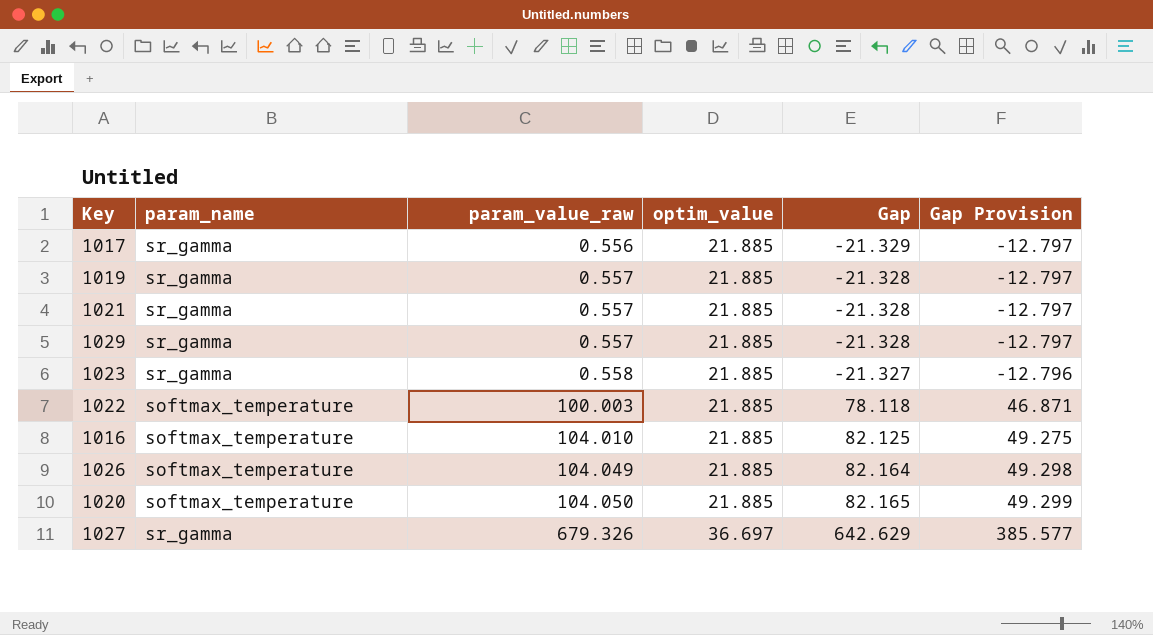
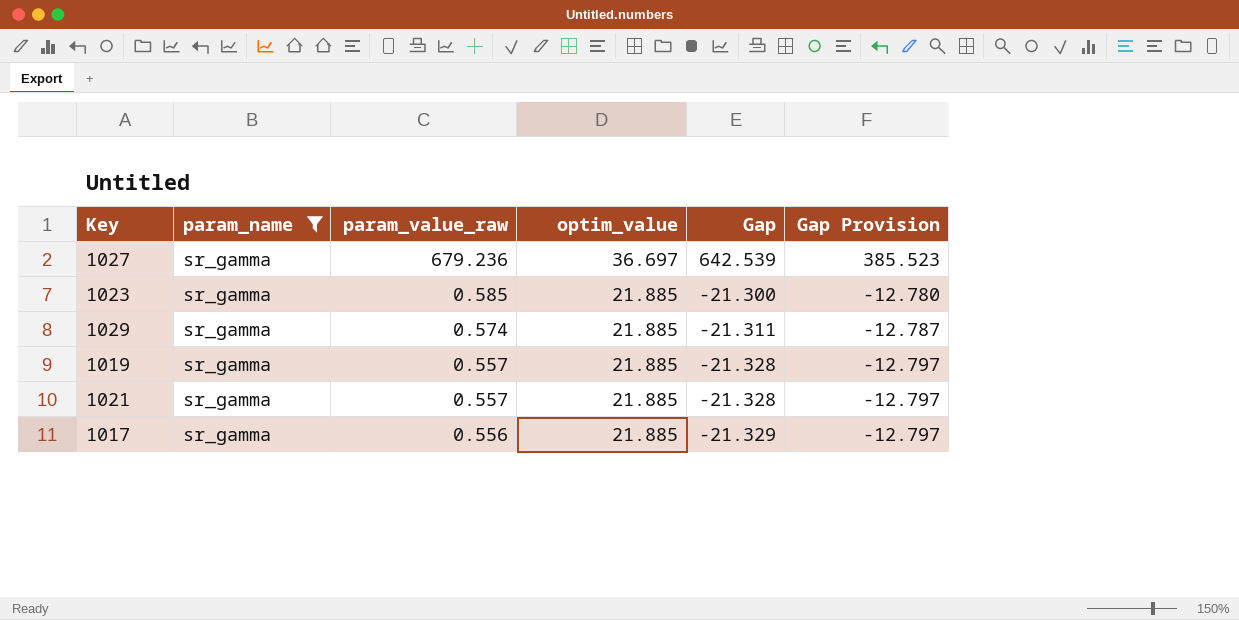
filter: none -> param_name = sr_gamma
row order: param_value_raw ascending -> param_value_raw descending
1027 | param_value_raw: 679.326 -> 679.236
1027 | Gap: 642.629 -> 642.539
1027 | Gap Provision: 385.577 -> 385.523
1023 | param_value_raw: 0.558 -> 0.585
1023 | Gap: -21.327 -> -21.300
1023 | Gap Provision: -12.796 -> -12.780
1029 | param_value_raw: 0.557 -> 0.574
1029 | Gap: -21.328 -> -21.311
1029 | Gap Provision: -12.797 -> -12.787

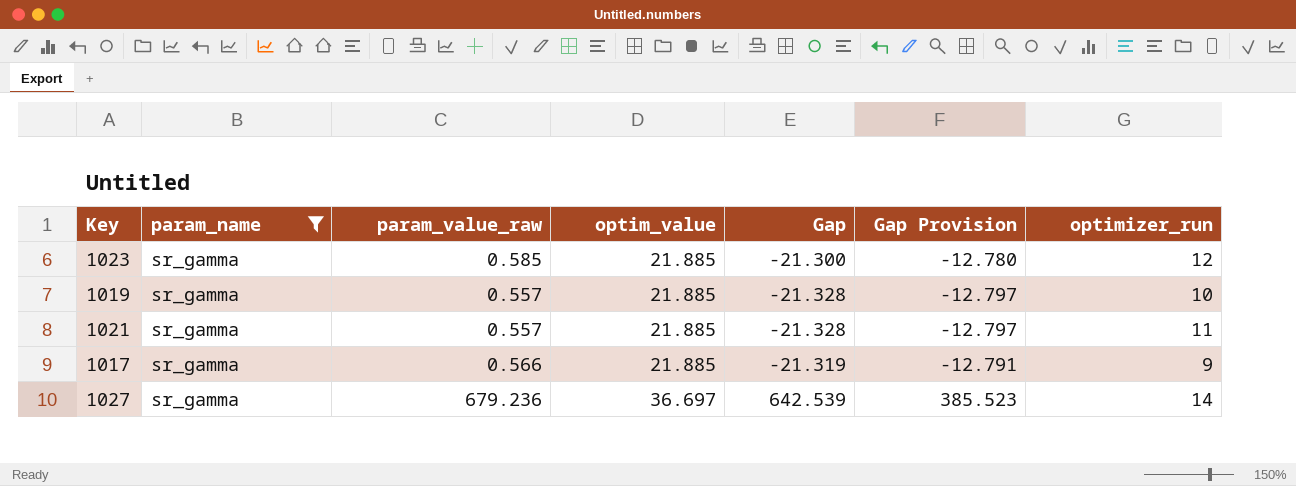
row order: param_value_raw descending -> optim_value ascending
column optimizer_run | position: none -> 7
row 1029: sr_gamma | 0.574 | 21.885 | -21.311 | -12.787 -> none
1017 | param_value_raw: 0.556 -> 0.566
1017 | Gap: -21.329 -> -21.319
1017 | Gap Provision: -12.797 -> -12.791

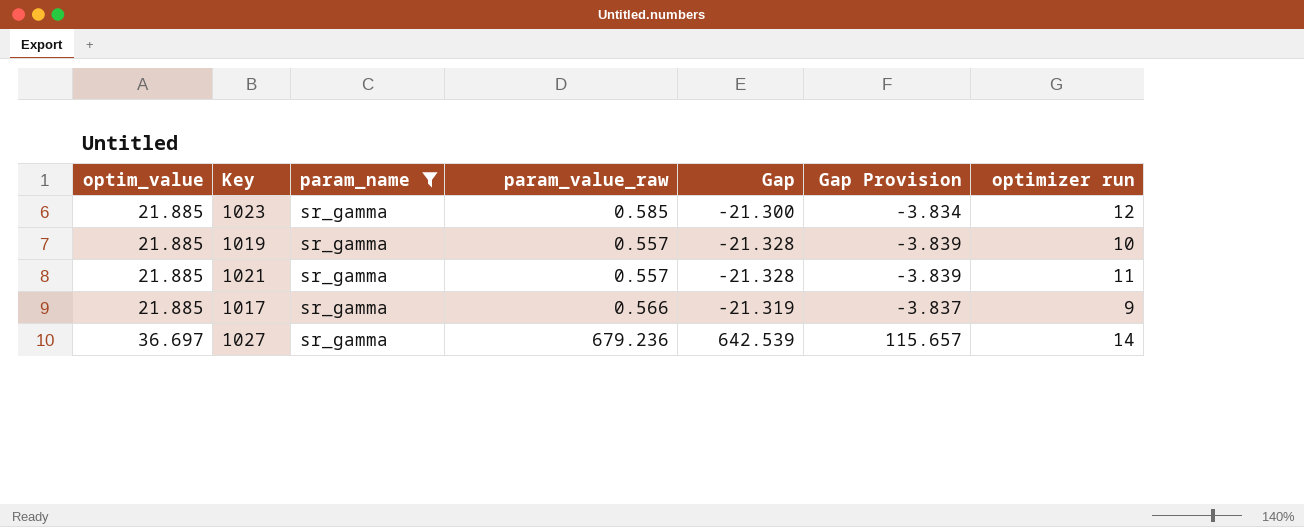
column optim_value | position: 4 -> 1
column Gap Provision | formula: [Gap] * 0.6 -> [Gap] * 0.18
column name: optimizer_run -> optimizer run

